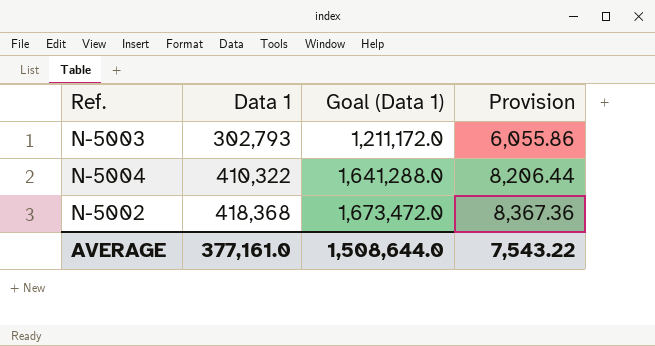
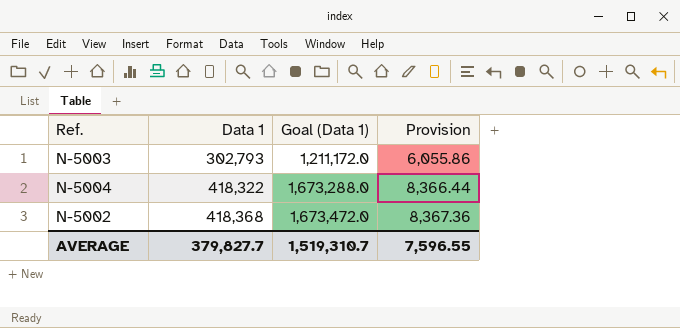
N-5004 | Data 1: 410,322 -> 418,322
N-5004 | Goal (Data 1): 1,641,288.0 -> 1,673,288.0
N-5004 | Provision: 8,206.44 -> 8,366.44
AVERAGE | Data 1: 377,161.0 -> 379,827.7
AVERAGE | Goal (Data 1): 1,508,644.0 -> 1,519,310.7
AVERAGE | Provision: 7,543.22 -> 7,596.55

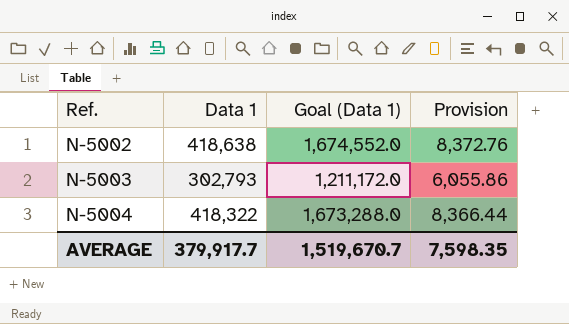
row order: Data 1 ascending -> Ref. ascending
N-5002 | Data 1: 418,368 -> 418,638
N-5002 | Goal (Data 1): 1,673,472.0 -> 1,674,552.0
N-5002 | Provision: 8,367.36 -> 8,372.76
AVERAGE | Data 1: 379,827.7 -> 379,917.7
AVERAGE | Goal (Data 1): 1,519,310.7 -> 1,519,670.7
AVERAGE | Provision: 7,596.55 -> 7,598.35

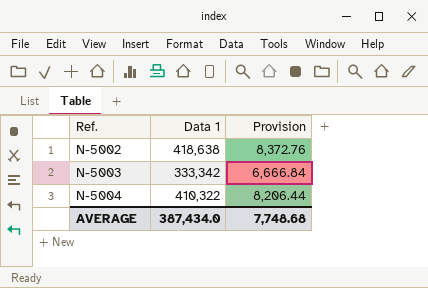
column Goal (Data 1) | formula: [Data 1] * 4 -> none
N-5003 | Data 1: 302,793 -> 333,342
N-5003 | Provision: 6,055.86 -> 6,666.84
N-5004 | Data 1: 418,322 -> 410,322
N-5004 | Provision: 8,366.44 -> 8,206.44
AVERAGE | Data 1: 379,917.7 -> 387,434.0
AVERAGE | Provision: 7,598.35 -> 7,748.68

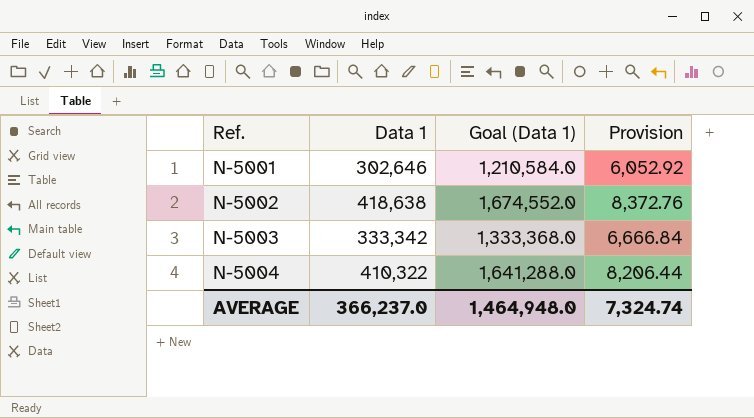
column Goal (Data 1) | formula: none -> [Data 1] * 4
row N-5001: none -> 302,646 | 1,210,584.0 | 6,052.92
AVERAGE | Data 1: 387,434.0 -> 366,237.0
AVERAGE | Provision: 7,748.68 -> 7,324.74

